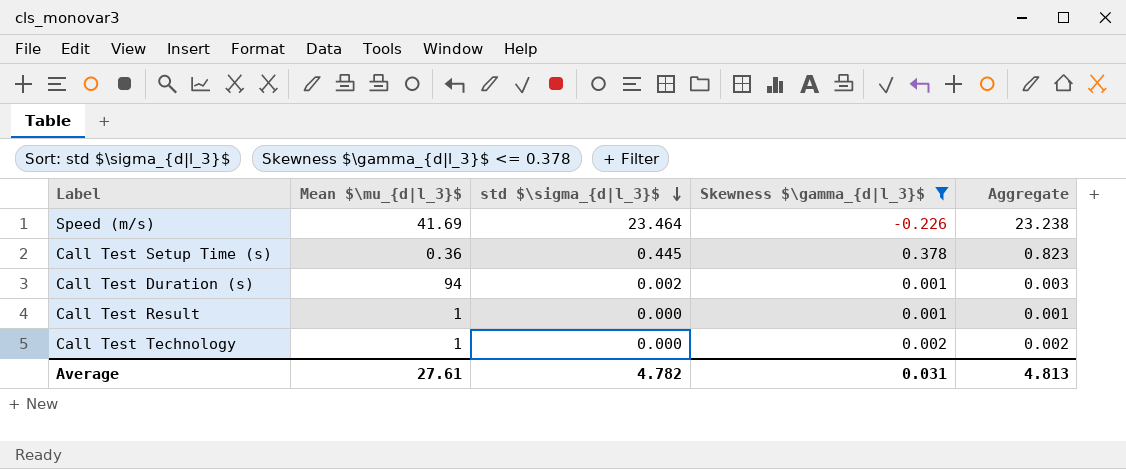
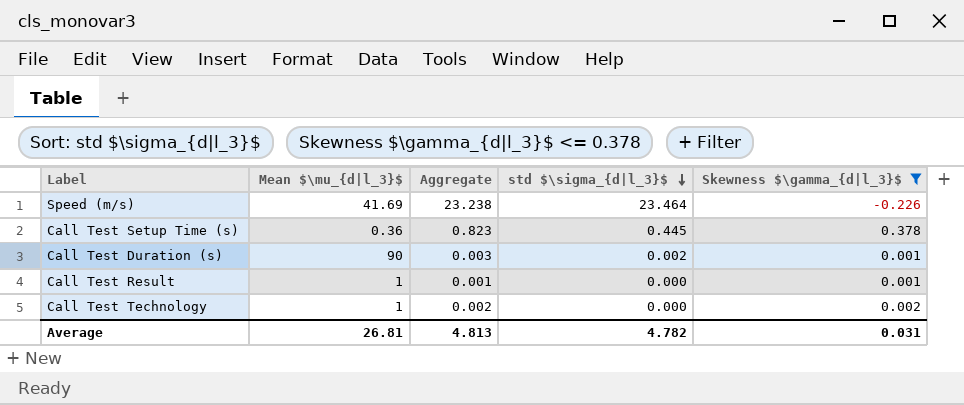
column Aggregate | position: 5 -> 3
Call Test Duration (s) | Mean $\mu_{d|l_3}$: 94 -> 90
Average | Mean $\mu_{d|l_3}$: 27.61 -> 26.81

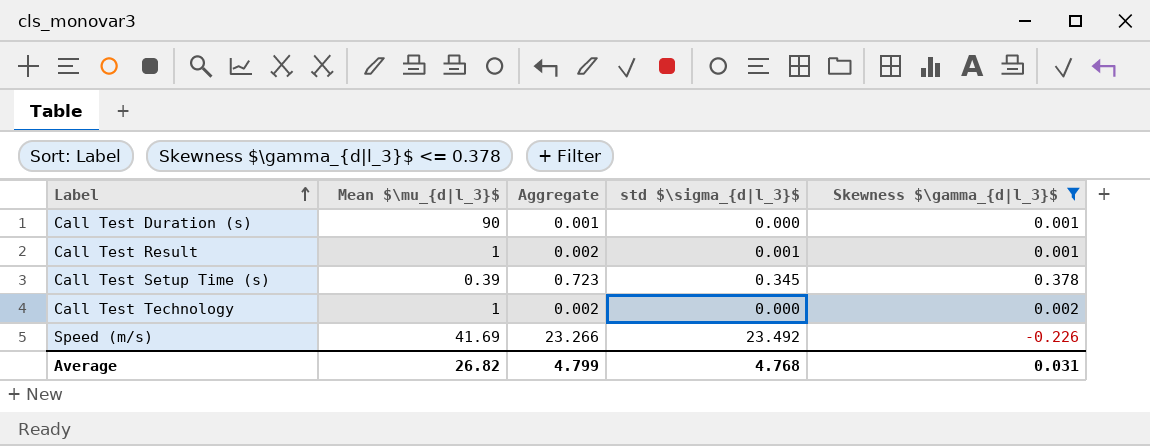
row order: std $\sigma_{d|l_3}$ descending -> Label ascending
Call Test Duration (s) | Aggregate: 0.003 -> 0.001
Call Test Duration (s) | std $\sigma_{d|l_3}$: 0.002 -> 0.000
Call Test Result | Aggregate: 0.001 -> 0.002
Call Test Result | std $\sigma_{d|l_3}$: 0.000 -> 0.001
Call Test Setup Time (s) | Mean $\mu_{d|l_3}$: 0.36 -> 0.39
Call Test Setup Time (s) | Aggregate: 0.823 -> 0.723
Call Test Setup Time (s) | std $\sigma_{d|l_3}$: 0.445 -> 0.345
Speed (m/s) | Aggregate: 23.238 -> 23.266
Speed (m/s) | std $\sigma_{d|l_3}$: 23.464 -> 23.492
Average | Mean $\mu_{d|l_3}$: 26.81 -> 26.82
Average | Aggregate: 4.813 -> 4.799
Average | std $\sigma_{d|l_3}$: 4.782 -> 4.768

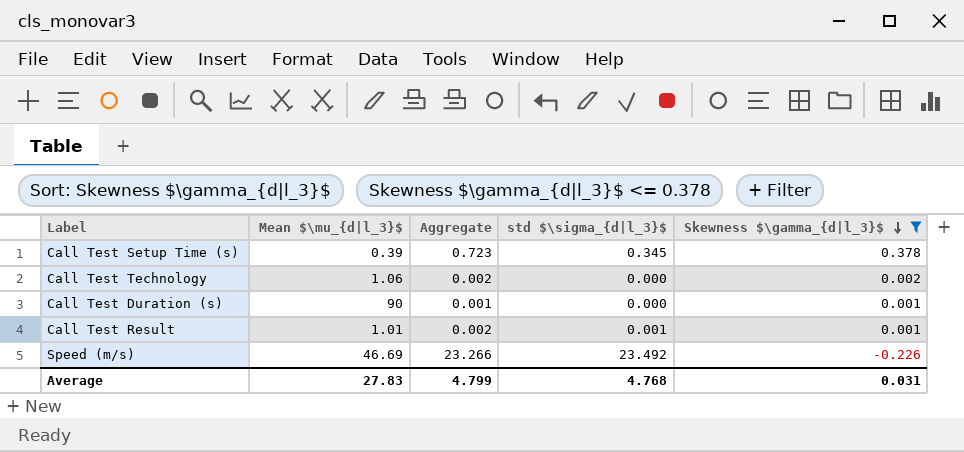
row order: Label ascending -> Skewness $\gamma_{d|l_3}$ descending
Call Test Technology | Mean $\mu_{d|l_3}$: 1 -> 1.06
Call Test Result | Mean $\mu_{d|l_3}$: 1 -> 1.01
Speed (m/s) | Mean $\mu_{d|l_3}$: 41.69 -> 46.69
Average | Mean $\mu_{d|l_3}$: 26.82 -> 27.83

